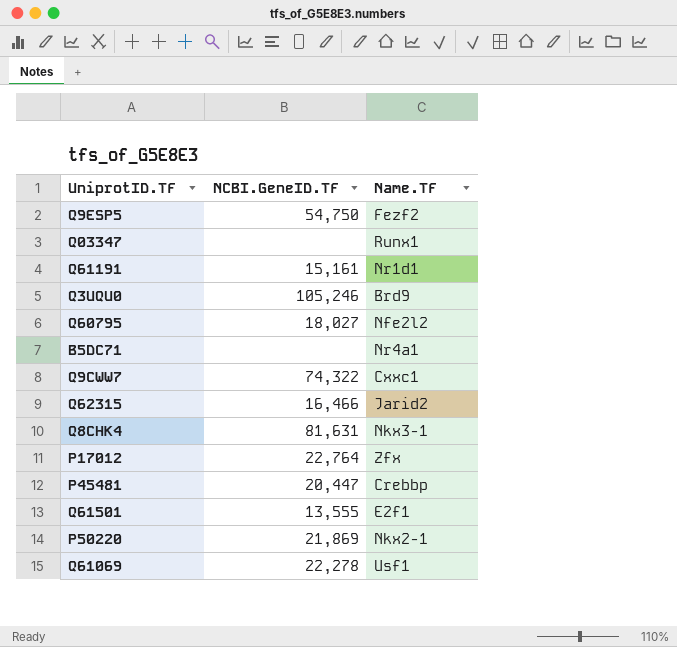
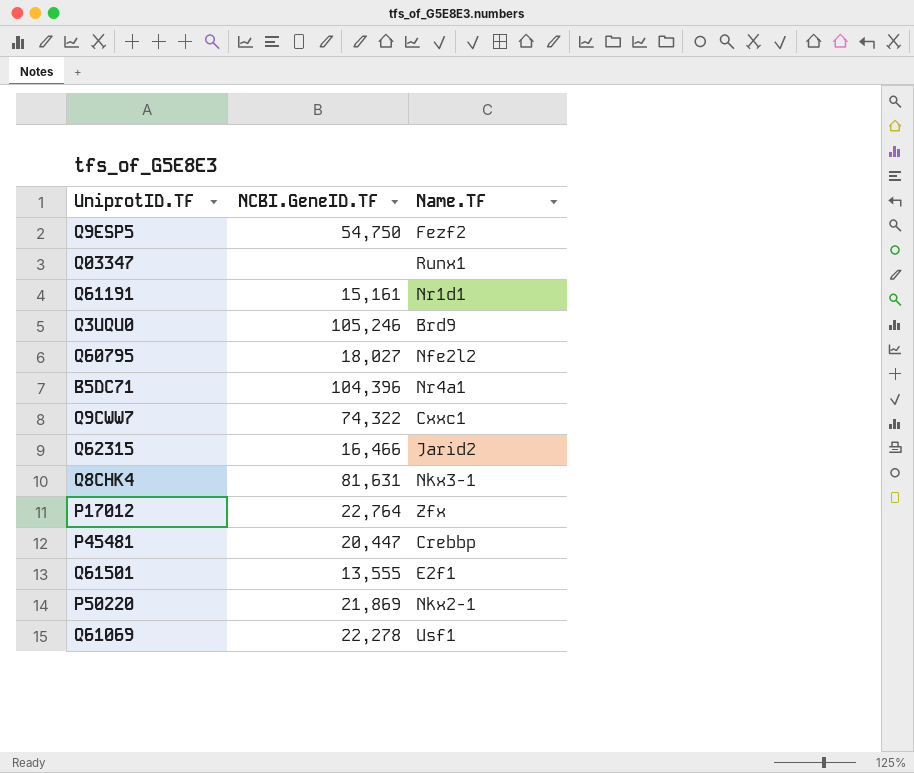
B5DC71 | NCBI.GeneID.TF: none -> 104,396

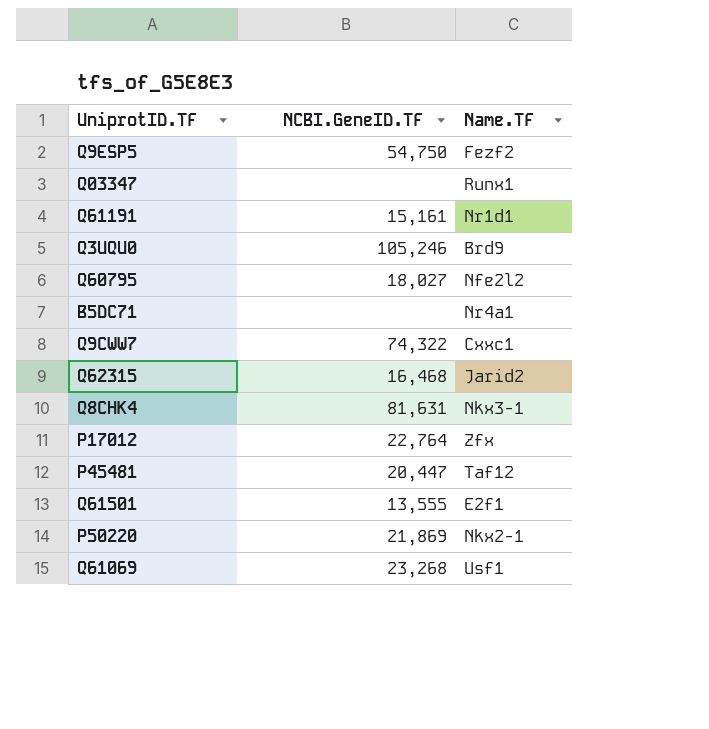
B5DC71 | NCBI.GeneID.TF: 104,396 -> none
Q62315 | NCBI.GeneID.TF: 16,466 -> 16,468
P45481 | Name.TF: Crebbp -> Taf12
Q61069 | NCBI.GeneID.TF: 22,278 -> 23,268

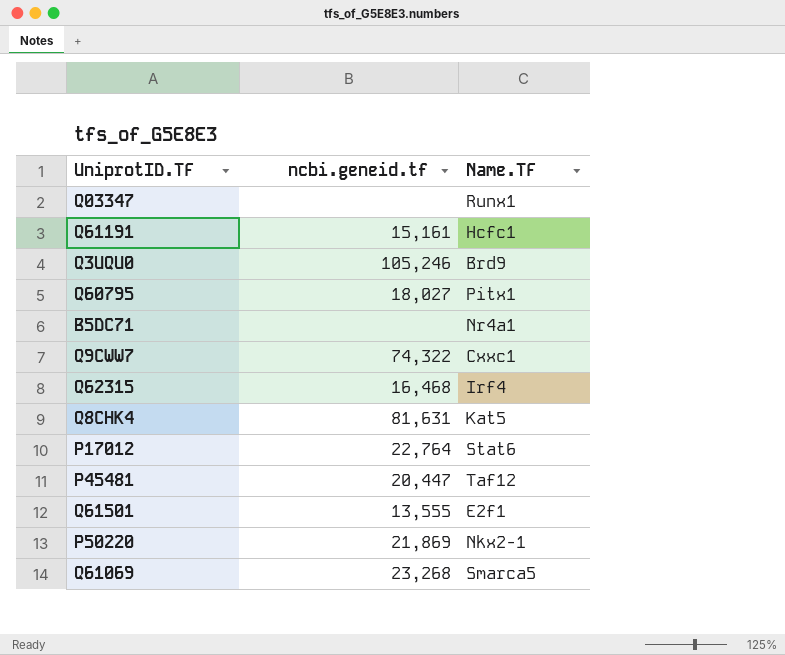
column name: NCBI.GeneID.TF -> ncbi.geneid.tf
row Q9ESP5: 54,750 | Fezf2 -> none
Q61191 | Name.TF: Nr1d1 -> Hcfc1
Q60795 | Name.TF: Nfe2l2 -> Pitx1
Q62315 | Name.TF: Jarid2 -> Irf4
Q8CHK4 | Name.TF: Nkx3-1 -> Kat5
P17012 | Name.TF: Zfx -> Stat6
Q61069 | Name.TF: Usf1 -> Smarca5

